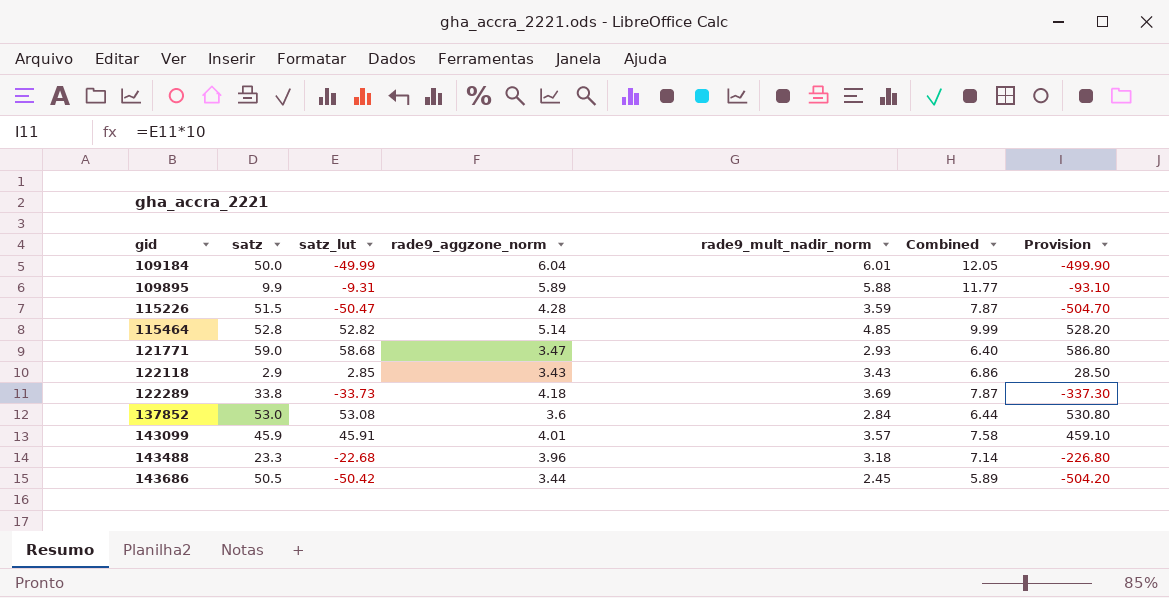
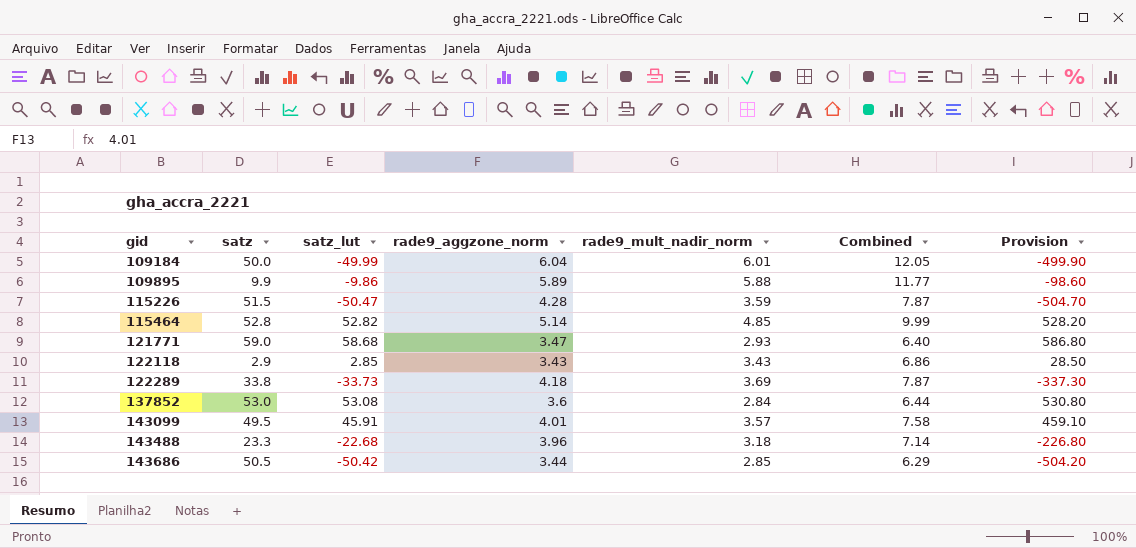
109895 | satz_lut: -9.31 -> -9.86
109895 | Provision: -93.10 -> -98.60
143099 | satz: 45.9 -> 49.5
143686 | rade9_mult_nadir_norm: 2.45 -> 2.85
143686 | Combined: 5.89 -> 6.29

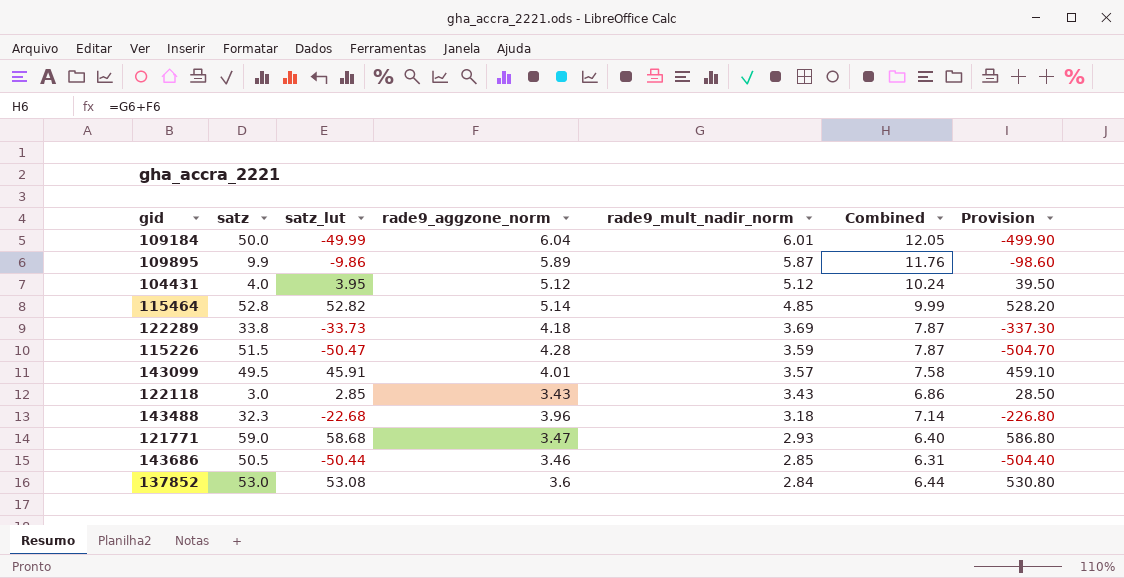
row order: gid ascending -> rade9_mult_nadir_norm descending
109895 | rade9_mult_nadir_norm: 5.88 -> 5.87
109895 | Combined: 11.77 -> 11.76
row 104431: none -> 4.0 | 3.95 | 5.12 | 5.12 | 10.24 | 39.50
122118 | satz: 2.9 -> 3.0
143488 | satz: 23.3 -> 32.3
143686 | satz_lut: -50.42 -> -50.44
143686 | rade9_aggzone_norm: 3.44 -> 3.46
143686 | Combined: 6.29 -> 6.31
143686 | Provision: -504.20 -> -504.40

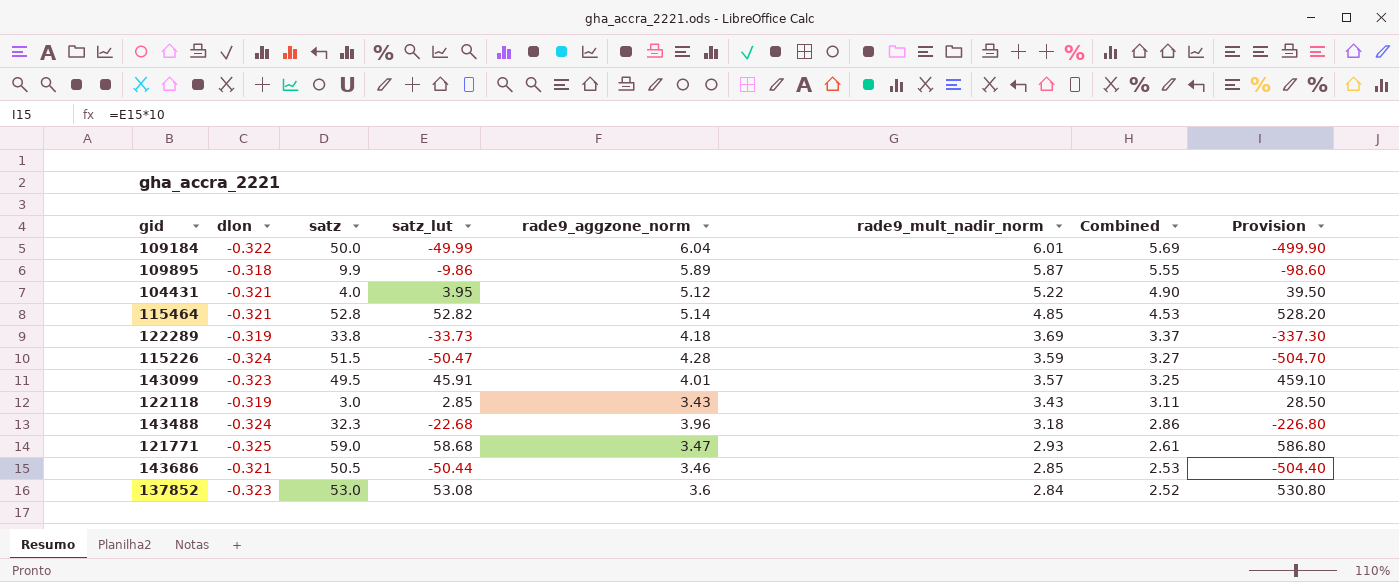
column dlon | position: none -> 2
column Combined | formula: [rade9_aggzone_norm] + [rade9_mult_nadir_norm] -> [dlon] + [rade9_mult_nadir_norm]
104431 | rade9_mult_nadir_norm: 5.12 -> 5.22

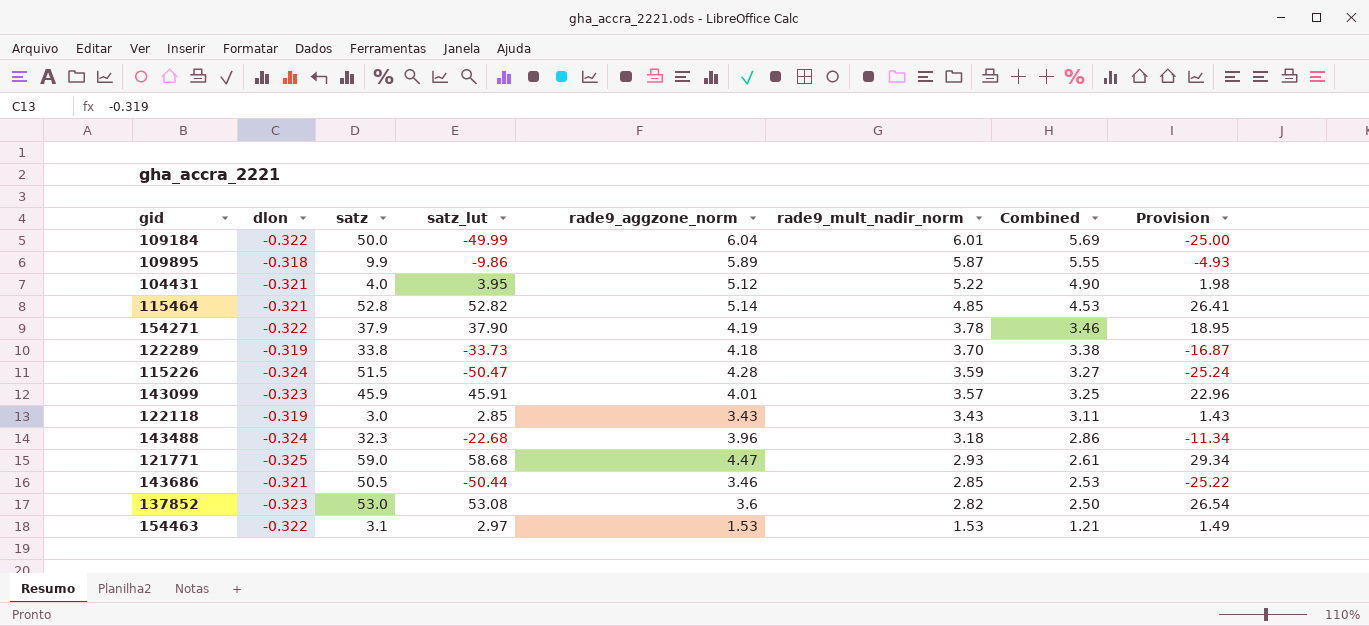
column Provision | formula: [satz_lut] * 10 -> [satz_lut] * 0.5
row 154271: none -> -0.322 | 37.9 | 37.90 | 4.19 | 3.78 | 3.46 | 18.95
122289 | rade9_mult_nadir_norm: 3.69 -> 3.70
122289 | Combined: 3.37 -> 3.38
143099 | satz: 49.5 -> 45.9
121771 | rade9_aggzone_norm: 3.47 -> 4.47
137852 | rade9_mult_nadir_norm: 2.84 -> 2.82
137852 | Combined: 2.52 -> 2.50
row 154463: none -> -0.322 | 3.1 | 2.97 | 1.53 | 1.53 | 1.21 | 1.49

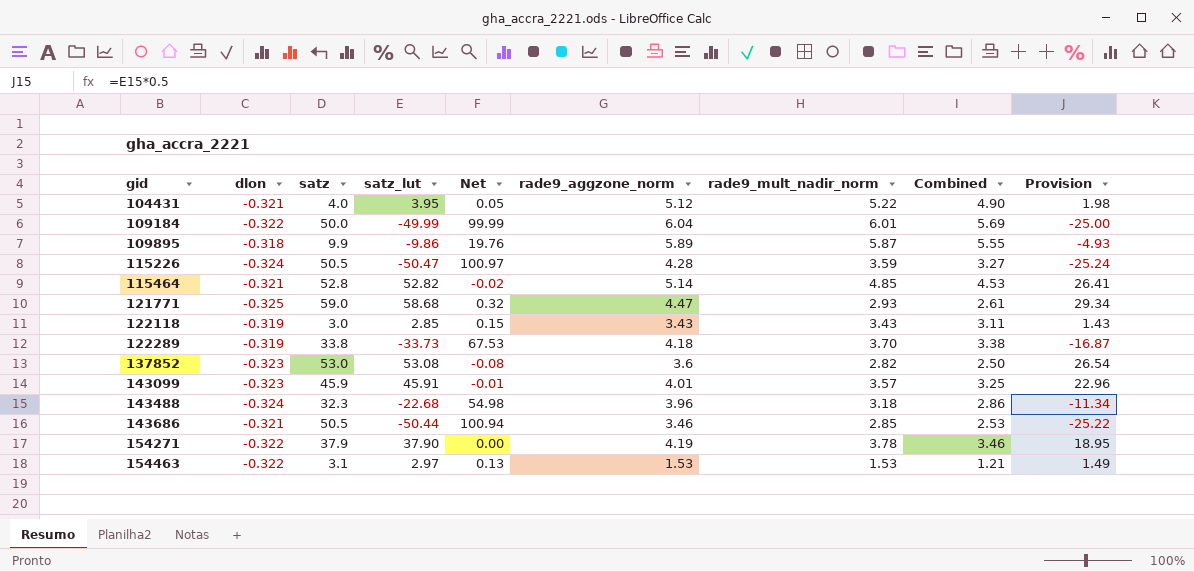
row order: rade9_mult_nadir_norm descending -> gid ascending
column Net | formula: none -> [satz] - [satz_lut]
115226 | satz: 51.5 -> 50.5

